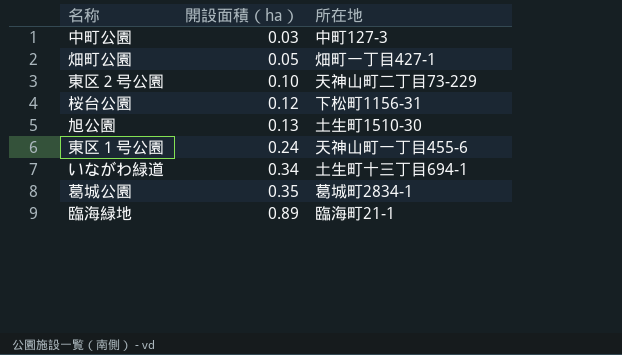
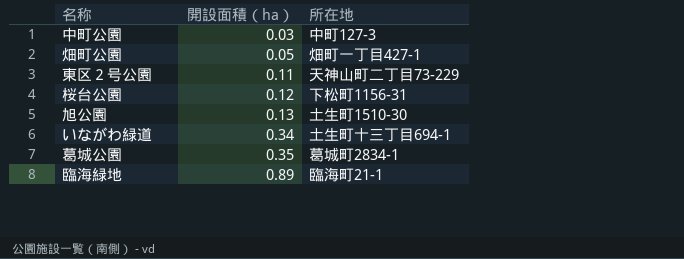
row 東区１号公園: 0.24 | 天神山町一丁目455-6 -> none
東区２号公園 | 開設面積（ha）: 0.10 -> 0.11

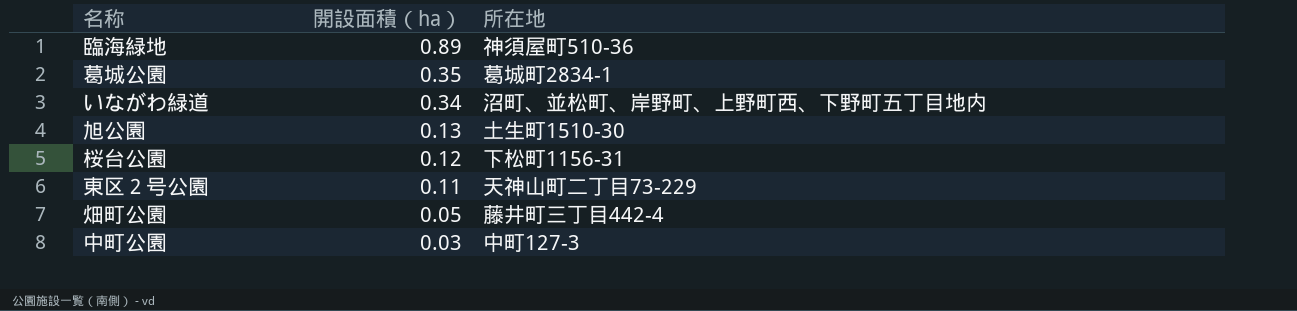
row order: 開設面積（ha） ascending -> 開設面積（ha） descending
臨海緑地 | 所在地: 臨海町21-1 -> 神須屋町510-36
いながわ緑道 | 所在地: 土生町十三丁目694-1 -> 沼町、並松町、岸野町、上野町西、下野町五丁目地内
畑町公園 | 所在地: 畑町一丁目427-1 -> 藤井町三丁目442-4

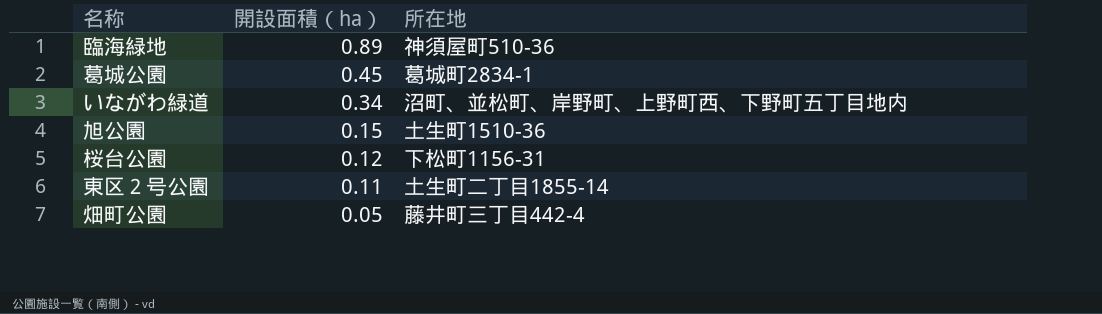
row 中町公園: 0.03 | 中町127-3 -> none
葛城公園 | 開設面積（ha）: 0.35 -> 0.45
旭公園 | 開設面積（ha）: 0.13 -> 0.15
旭公園 | 所在地: 土生町1510-30 -> 土生町1510-36
東区２号公園 | 所在地: 天神山町二丁目73-229 -> 土生町二丁目1855-14

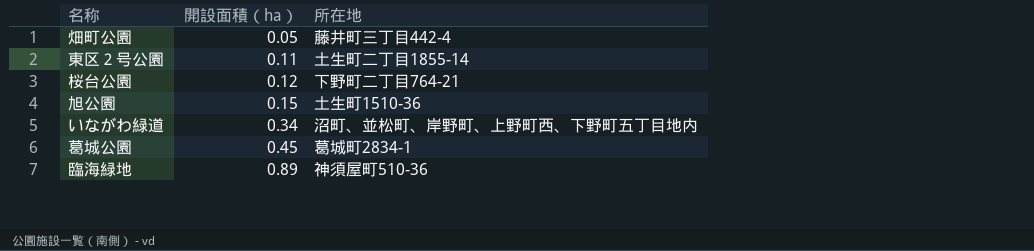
row order: 開設面積（ha） descending -> 開設面積（ha） ascending
桜台公園 | 所在地: 下松町1156-31 -> 下野町二丁目764-21

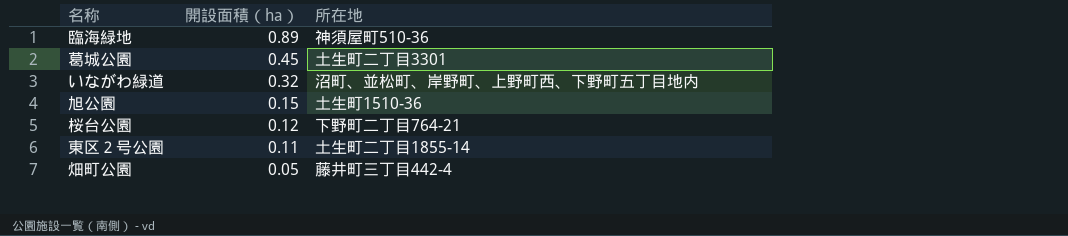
row order: 開設面積（ha） ascending -> 開設面積（ha） descending
葛城公園 | 所在地: 葛城町2834-1 -> 土生町二丁目3301
いながわ緑道 | 開設面積（ha）: 0.34 -> 0.32

